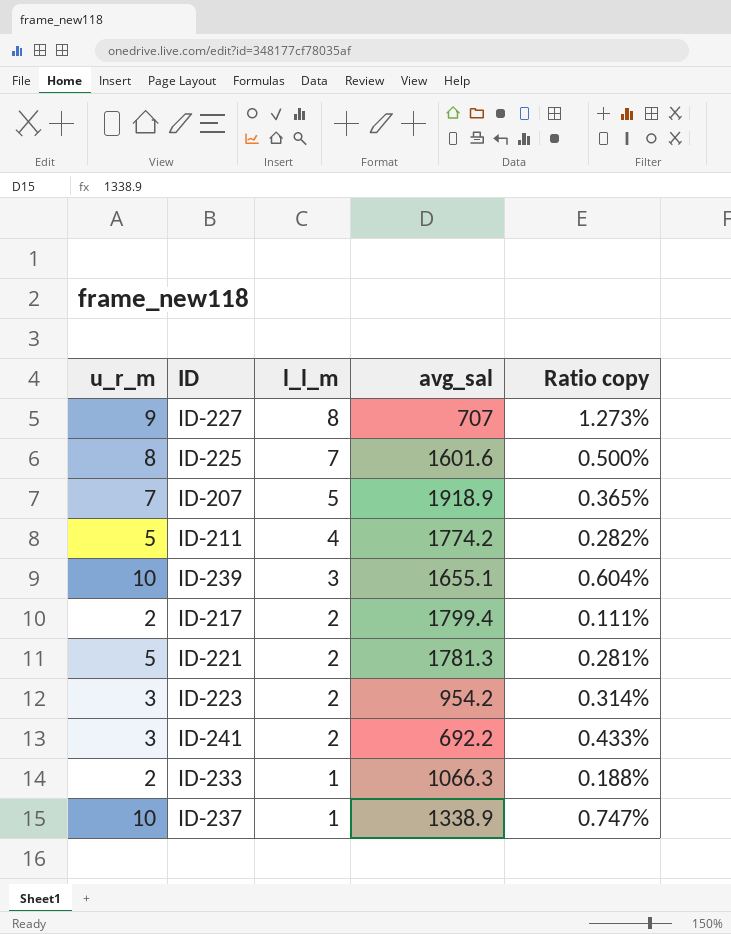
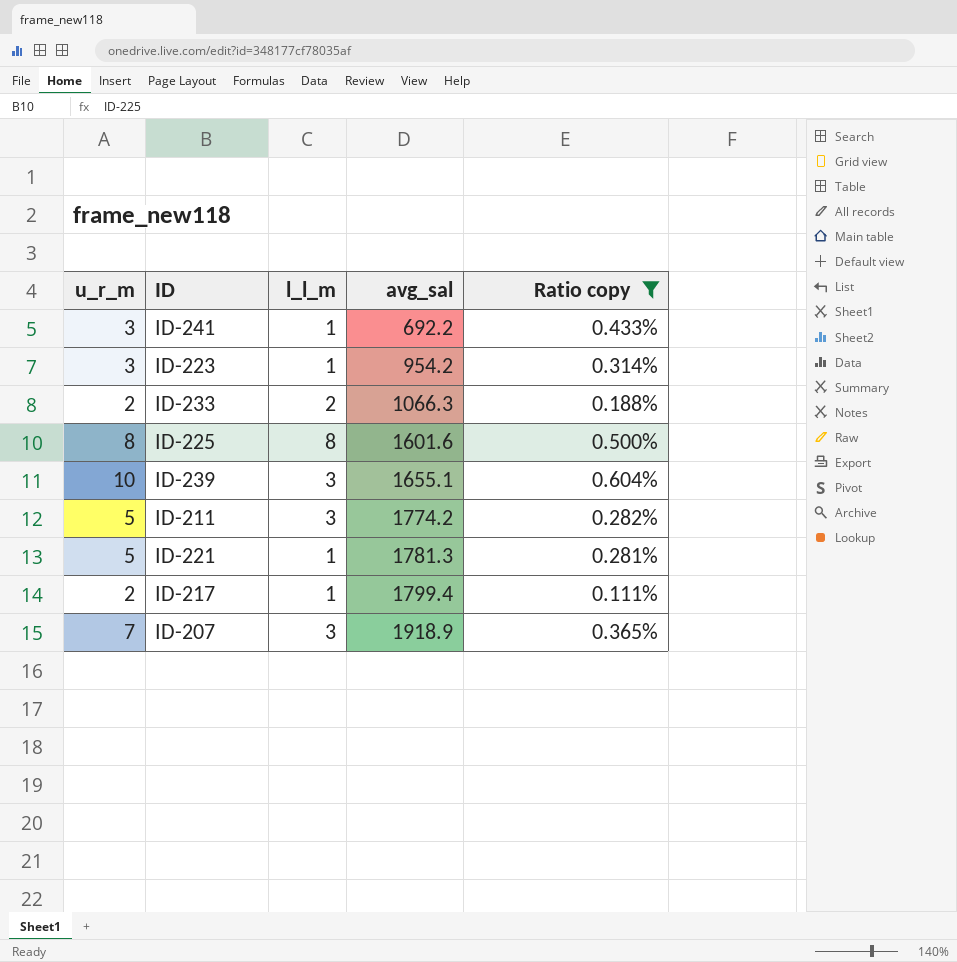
filter: none -> Ratio copy <= 0.604%
row order: l_l_m descending -> avg_sal ascending
ID-241 | l_l_m: 2 -> 1
ID-223 | l_l_m: 2 -> 1
ID-233 | l_l_m: 1 -> 2
ID-225 | l_l_m: 7 -> 8
ID-211 | l_l_m: 4 -> 3
ID-221 | l_l_m: 2 -> 1
ID-217 | l_l_m: 2 -> 1
ID-207 | l_l_m: 5 -> 3

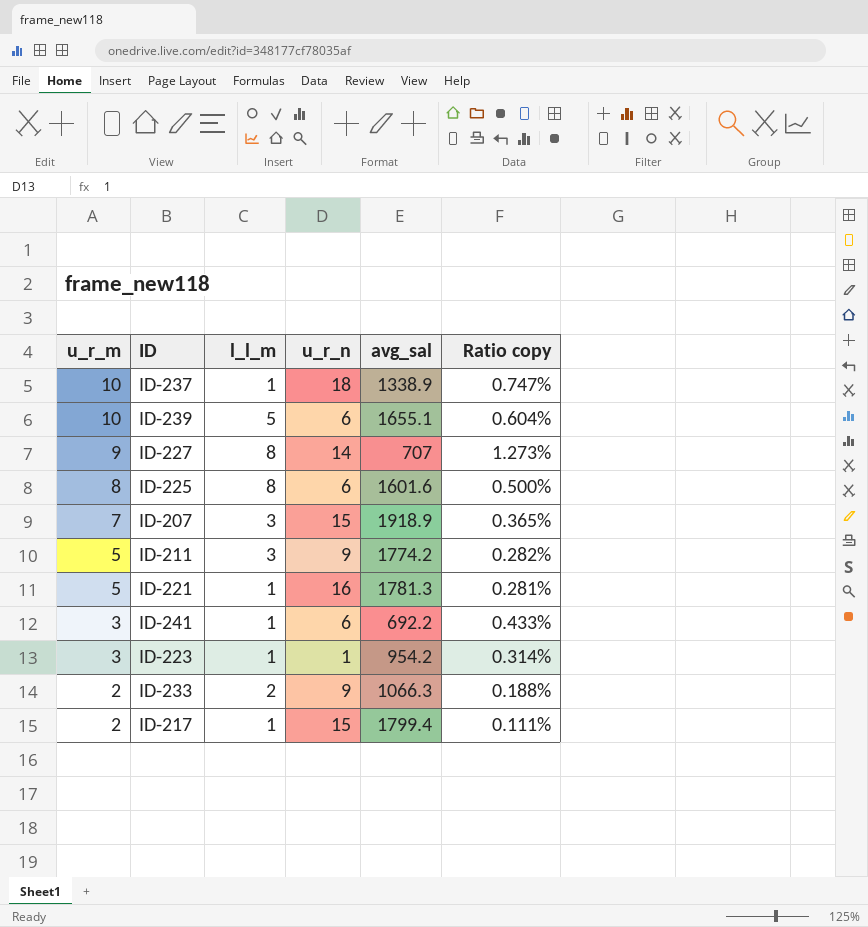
filter: Ratio copy <= 0.604% -> none
row order: avg_sal ascending -> u_r_m descending
column u_r_n | position: none -> 4
ID-239 | l_l_m: 3 -> 5

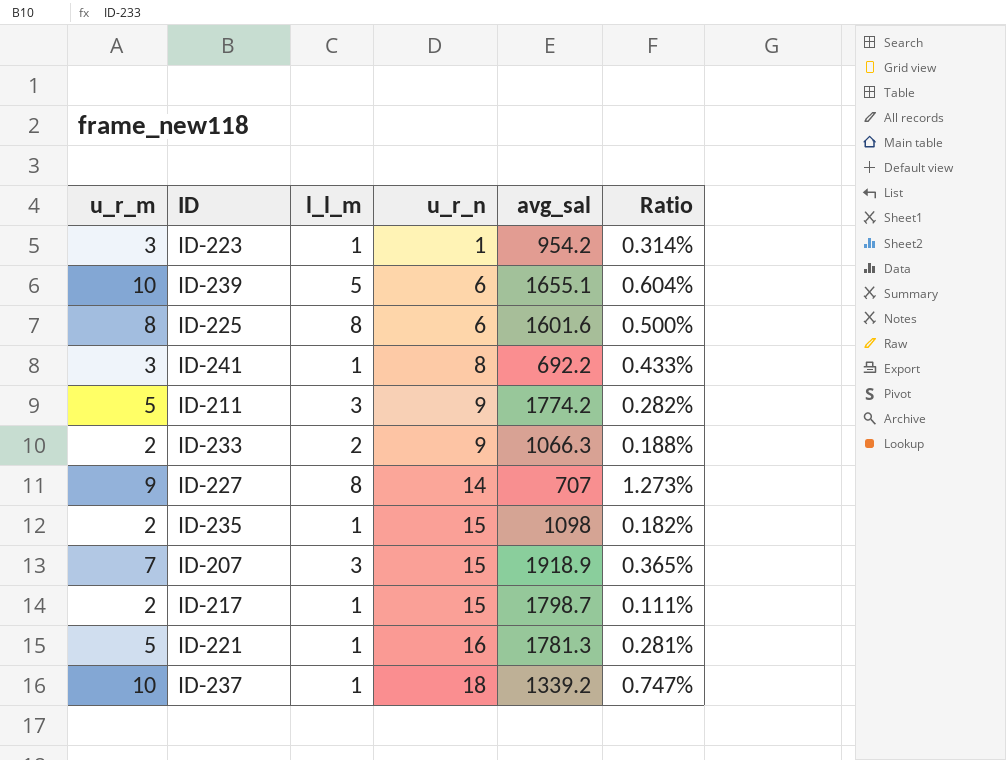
row order: u_r_m descending -> u_r_n ascending
column name: Ratio copy -> Ratio
ID-241 | u_r_n: 6 -> 8
row ID-235: none -> 2 | 1 | 15 | 1098 | 0.182%
ID-217 | avg_sal: 1799.4 -> 1798.7
ID-237 | avg_sal: 1338.9 -> 1339.2

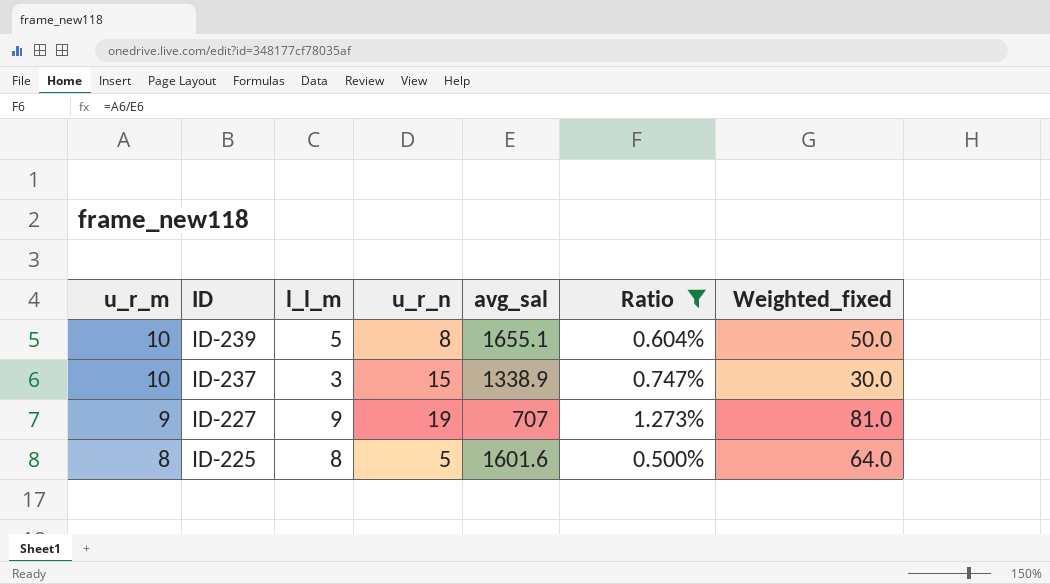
filter: none -> Ratio >= 0.500%
row order: u_r_n ascending -> u_r_m descending
column Weighted_fixed | formula: none -> [u_r_m] * [l_l_m]
ID-239 | u_r_n: 6 -> 8
ID-237 | l_l_m: 1 -> 3
ID-237 | u_r_n: 18 -> 15
ID-237 | avg_sal: 1339.2 -> 1338.9
ID-227 | l_l_m: 8 -> 9
ID-227 | u_r_n: 14 -> 19
ID-225 | u_r_n: 6 -> 5

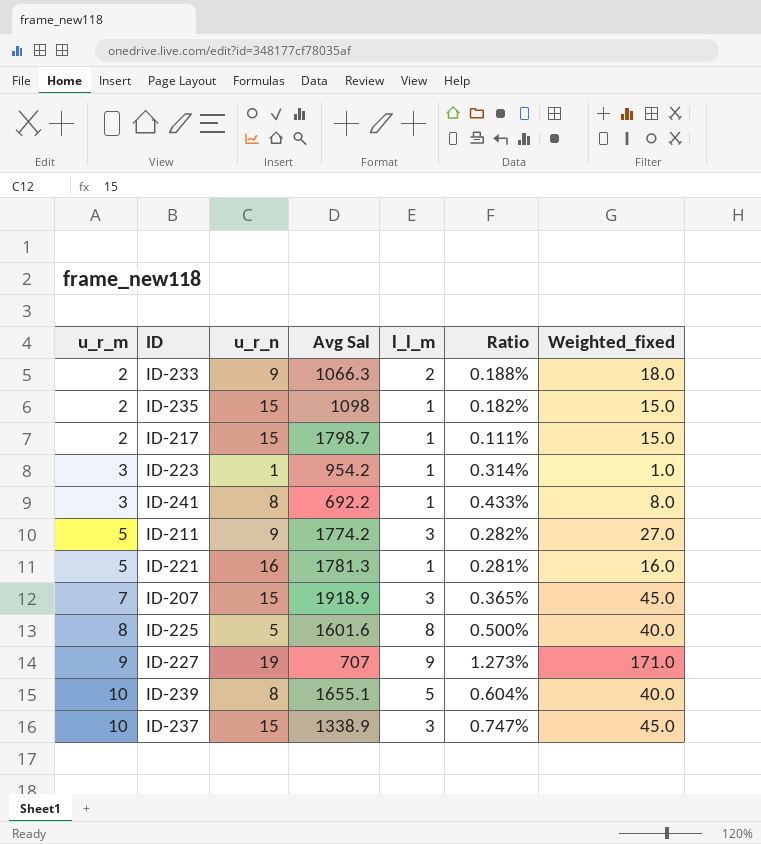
filter: Ratio >= 0.500% -> none
row order: u_r_m descending -> u_r_m ascending
column name: avg_sal -> Avg Sal
column l_l_m | position: 3 -> 5
column Weighted_fixed | formula: [u_r_m] * [l_l_m] -> [u_r_n] * [l_l_m]

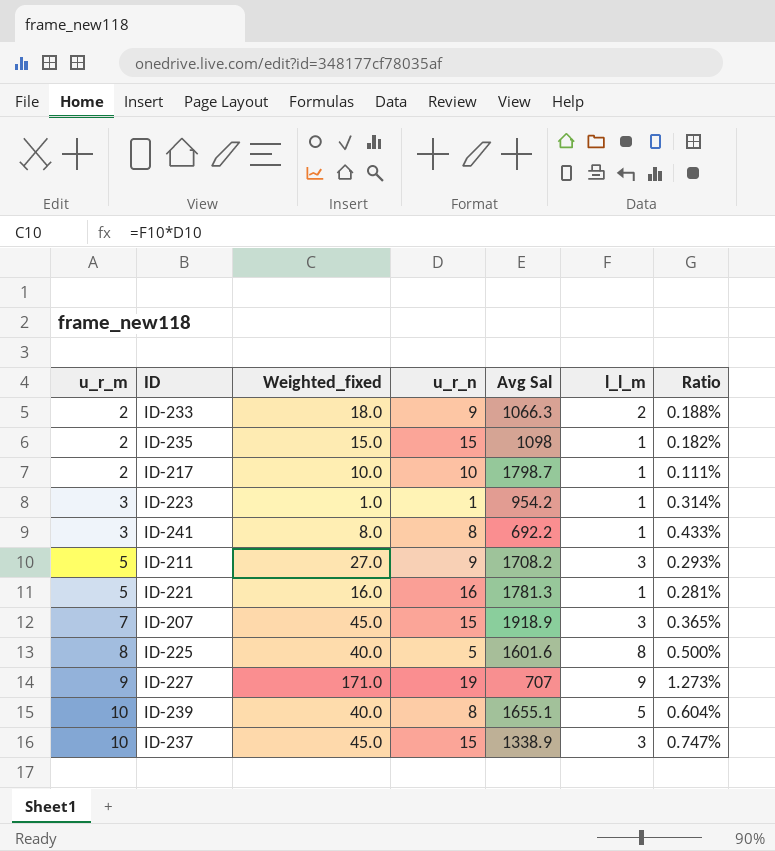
column Weighted_fixed | position: 7 -> 3
ID-217 | Weighted_fixed: 15.0 -> 10.0
ID-217 | u_r_n: 15 -> 10
ID-211 | Avg Sal: 1774.2 -> 1708.2
ID-211 | Ratio: 0.282% -> 0.293%

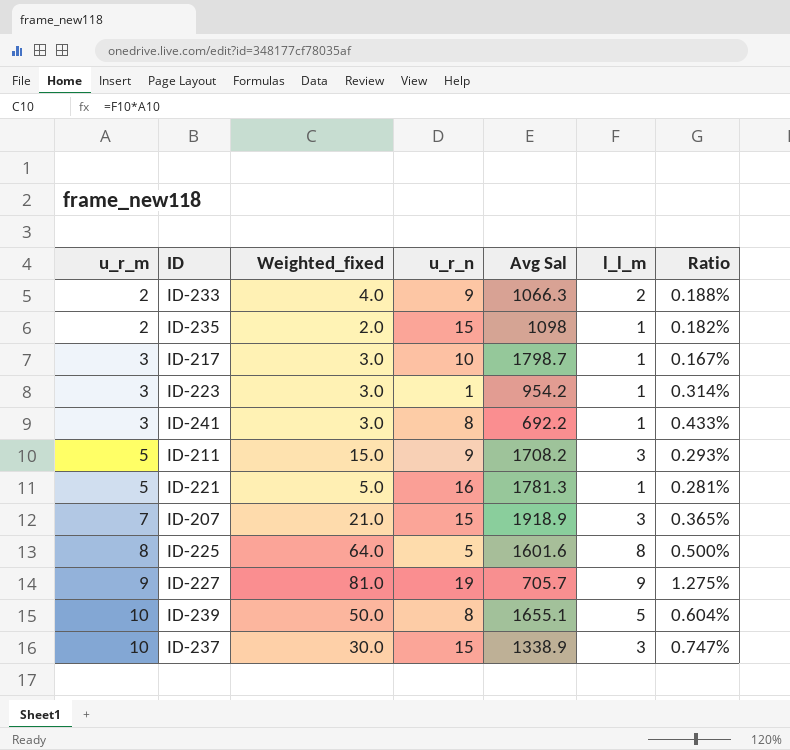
column Weighted_fixed | formula: [u_r_n] * [l_l_m] -> [u_r_m] * [l_l_m]
ID-217 | u_r_m: 2 -> 3
ID-217 | Ratio: 0.111% -> 0.167%
ID-227 | Avg Sal: 707 -> 705.7
ID-227 | Ratio: 1.273% -> 1.275%

